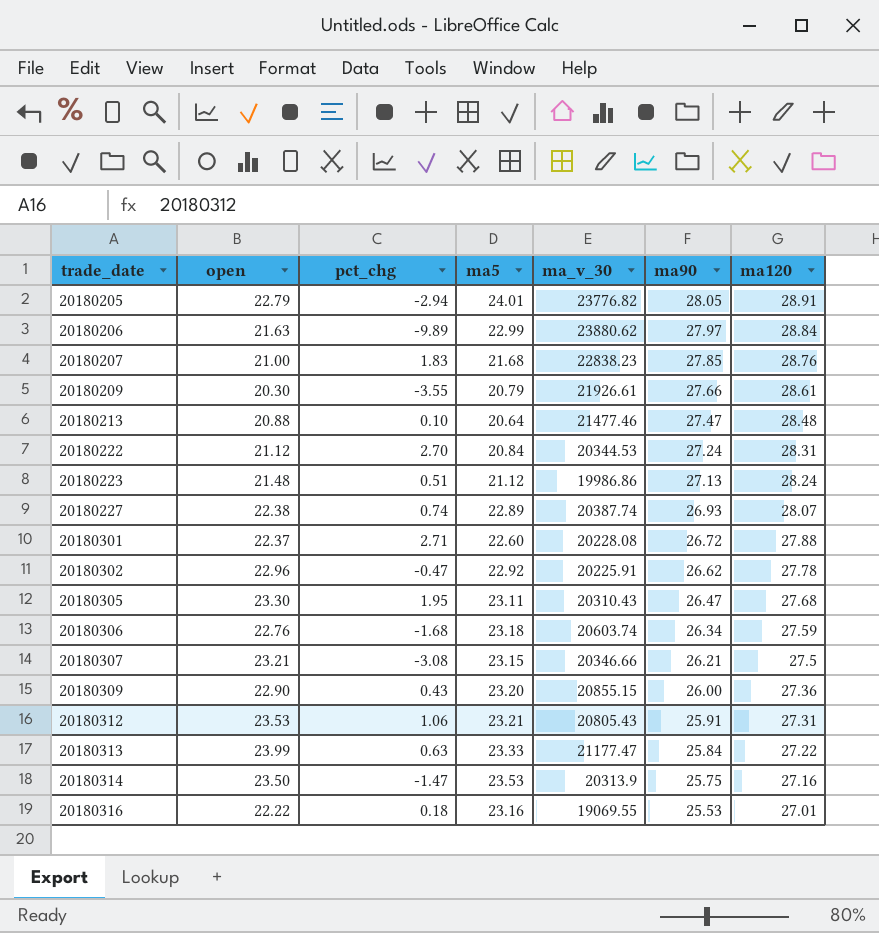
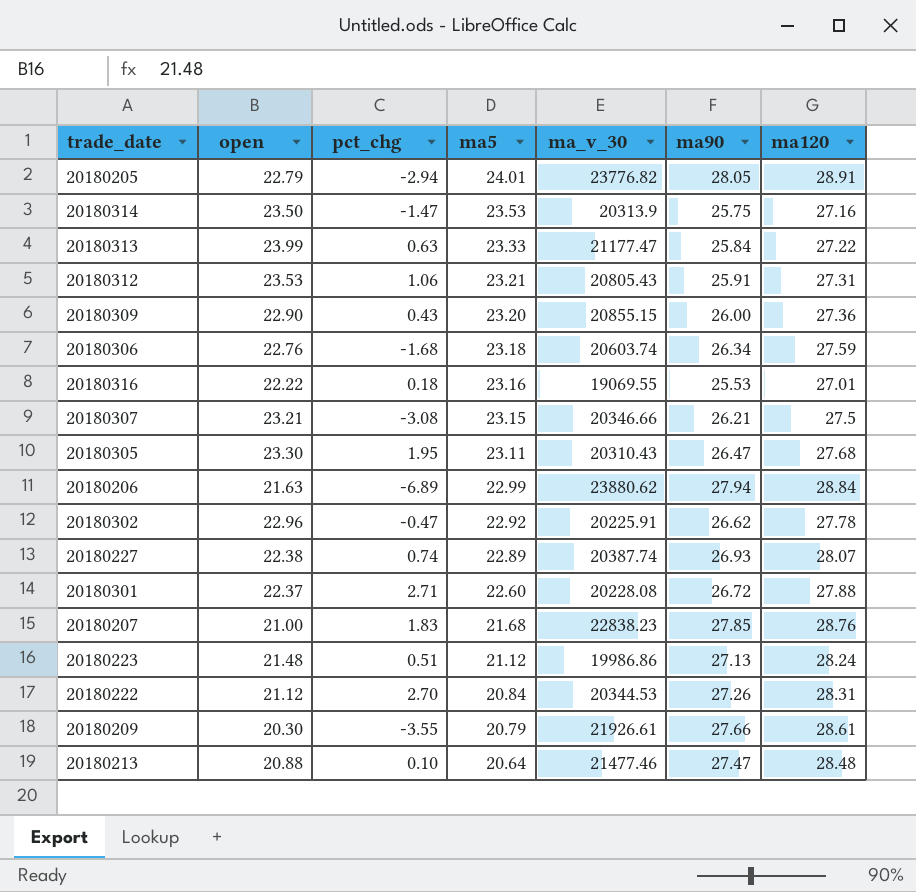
row order: trade_date ascending -> ma5 descending
20180206 | pct_chg: -9.89 -> -6.89
20180206 | ma90: 27.97 -> 27.94
20180222 | ma90: 27.24 -> 27.26

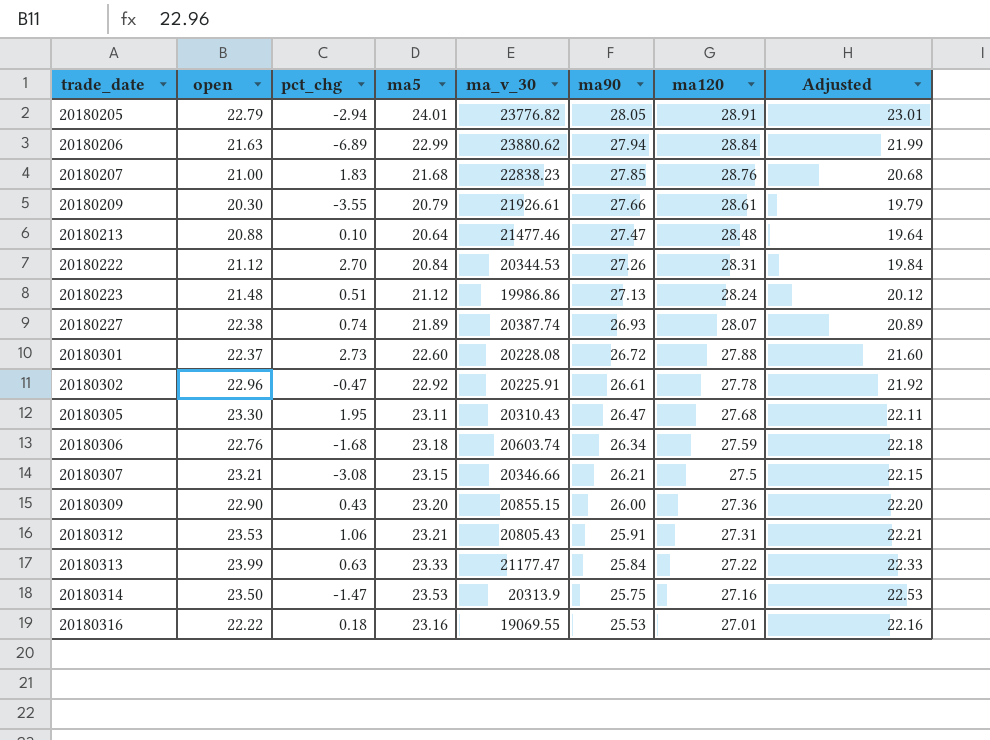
row order: ma5 descending -> trade_date ascending
column Adjusted | formula: none -> [ma5] - 1
20180227 | ma5: 22.89 -> 21.89
20180301 | pct_chg: 2.71 -> 2.73
20180302 | ma90: 26.62 -> 26.61

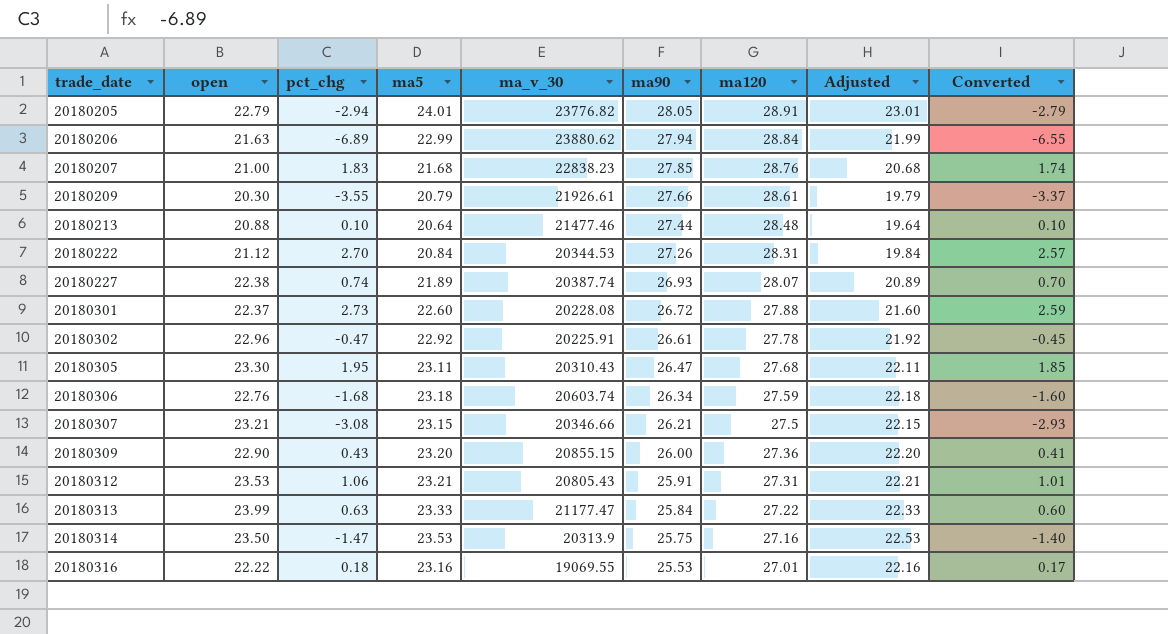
column Converted | formula: none -> [pct_chg] * 0.95
row 20180223: 21.48 | 0.51 | 21.12 | 19986.86 | 27.13 | 28.24 | 20.12 -> none
20180213 | ma90: 27.47 -> 27.44

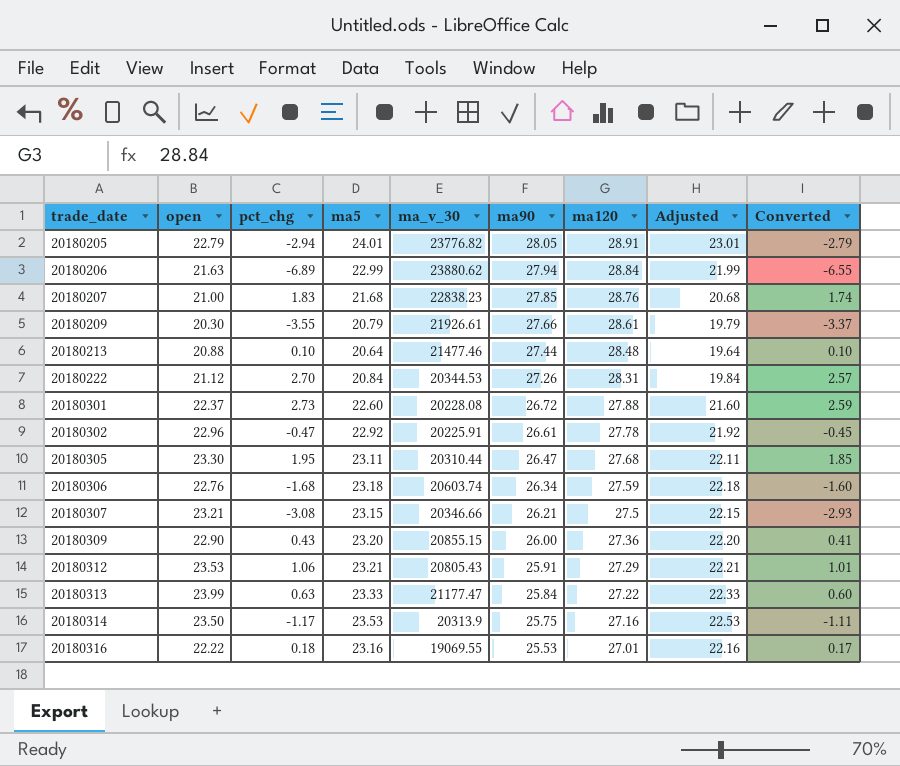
row 20180227: 22.38 | 0.74 | 21.89 | 20387.74 | 26.93 | 28.07 | 20.89 | 0.70 -> none
20180305 | ma_v_30: 20310.43 -> 20310.44
20180312 | ma120: 27.31 -> 27.29
20180314 | pct_chg: -1.47 -> -1.17
20180314 | Converted: -1.40 -> -1.11

